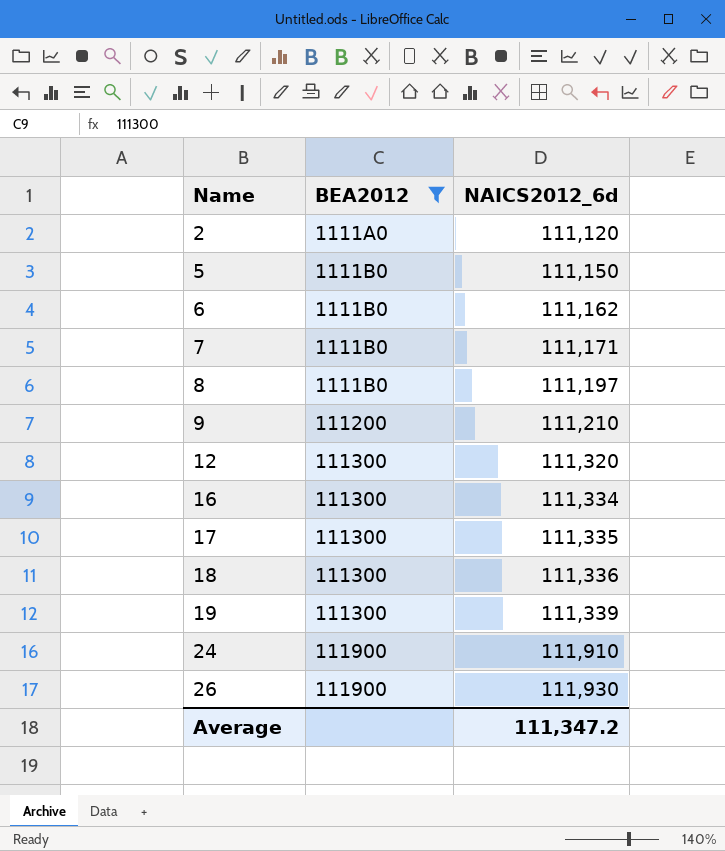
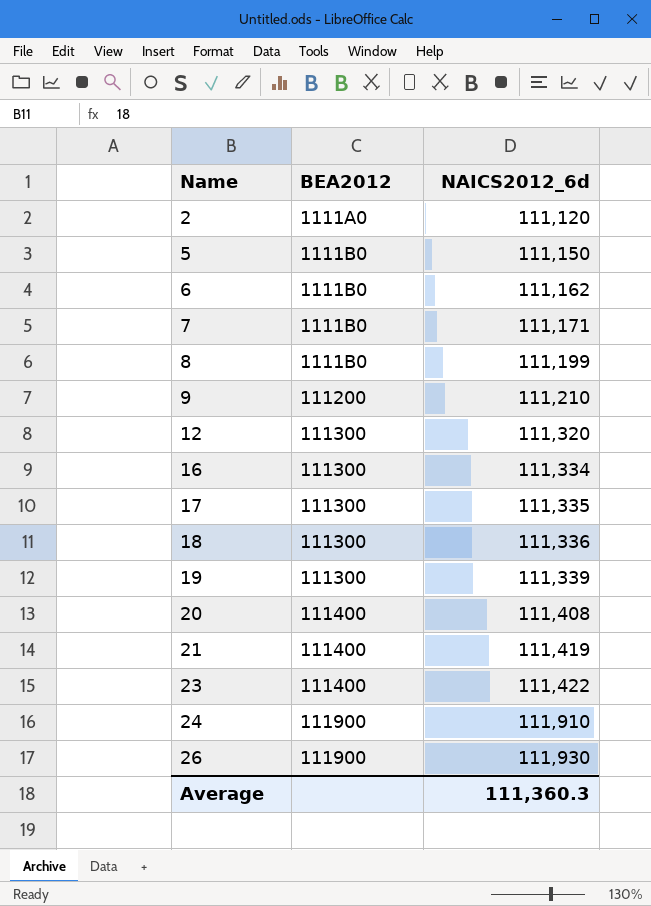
filter: BEA2012 != 111400 -> none
8 | NAICS2012_6d: 111,197 -> 111,199
Average | NAICS2012_6d: 111,347.2 -> 111,360.3

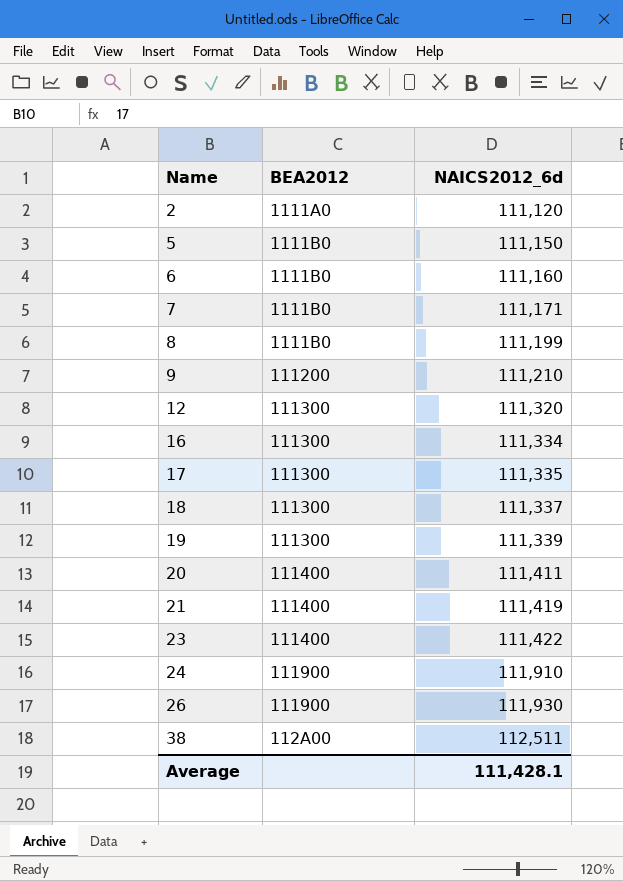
6 | NAICS2012_6d: 111,162 -> 111,160
18 | NAICS2012_6d: 111,336 -> 111,337
20 | NAICS2012_6d: 111,408 -> 111,411
row 38: none -> 112A00 | 112,511
Average | NAICS2012_6d: 111,360.3 -> 111,428.1

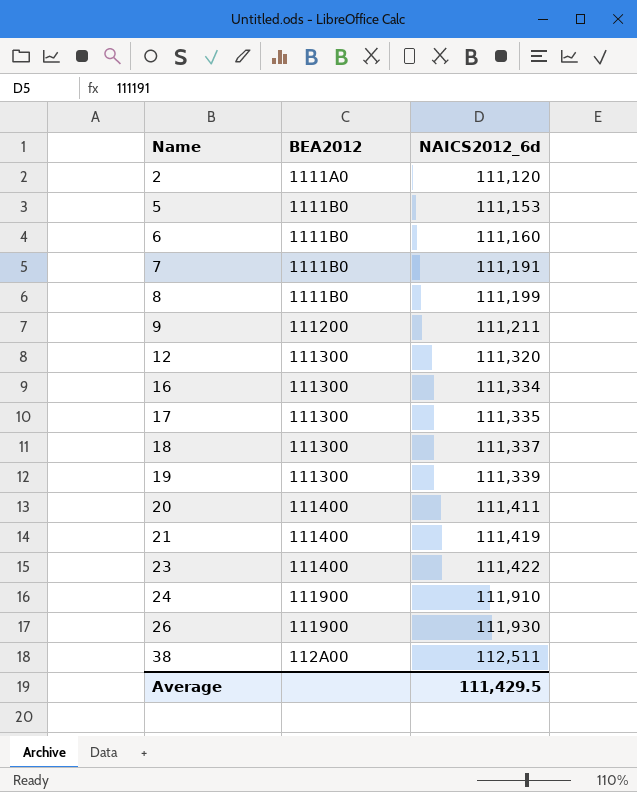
5 | NAICS2012_6d: 111,150 -> 111,153
7 | NAICS2012_6d: 111,171 -> 111,191
9 | NAICS2012_6d: 111,210 -> 111,211
Average | NAICS2012_6d: 111,428.1 -> 111,429.5

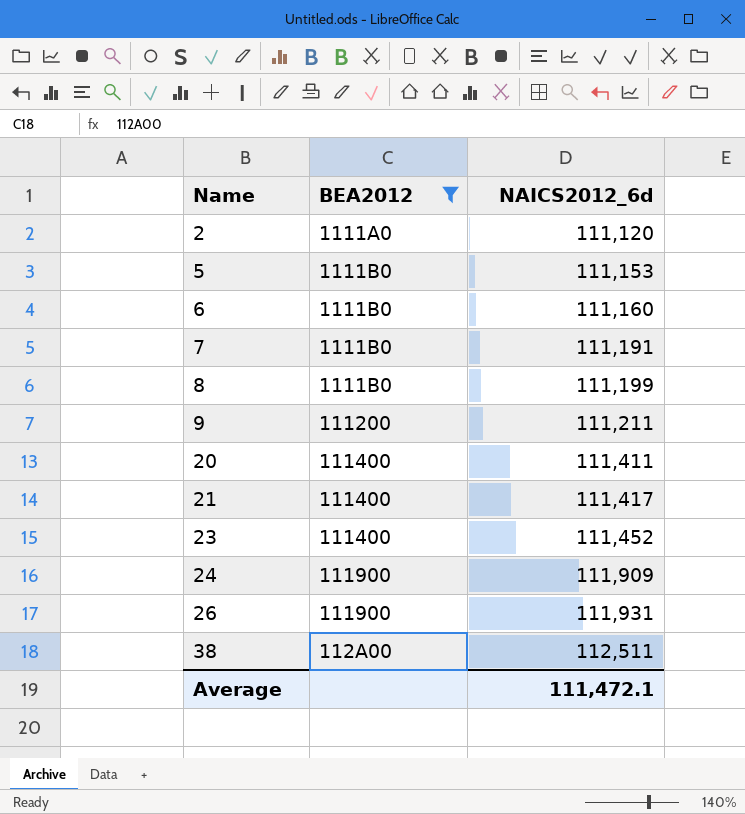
filter: none -> BEA2012 != 111300
21 | NAICS2012_6d: 111,419 -> 111,417
23 | NAICS2012_6d: 111,422 -> 111,452
24 | NAICS2012_6d: 111,910 -> 111,909
26 | NAICS2012_6d: 111,930 -> 111,931
Average | NAICS2012_6d: 111,429.5 -> 111,472.1

